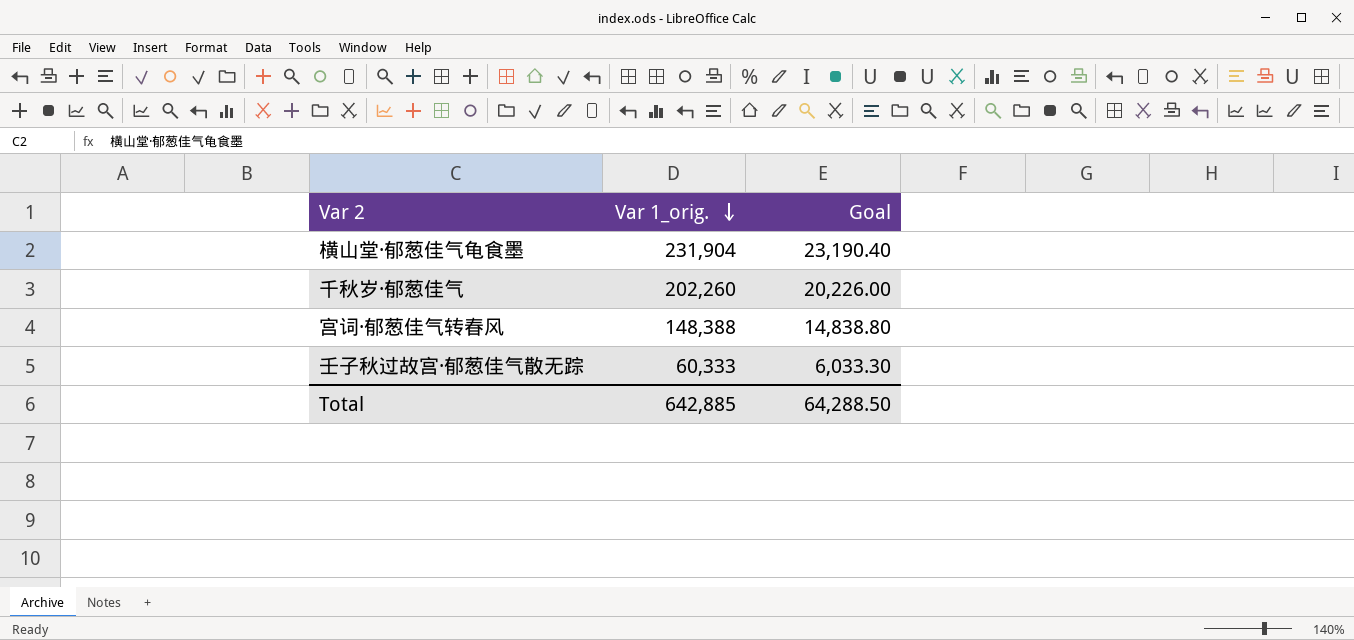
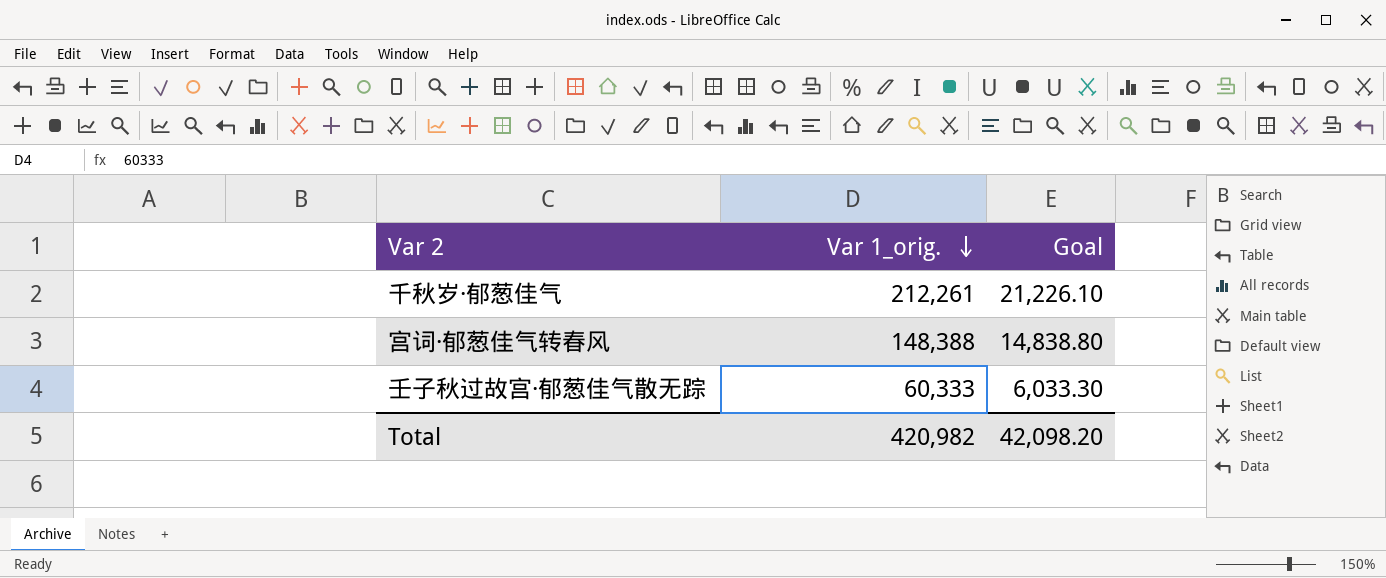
row 横山堂·郁葱佳气龟食墨: 231,904 | 23,190.40 -> none
千秋岁·郁葱佳气 | Var 1_orig.: 202,260 -> 212,261
千秋岁·郁葱佳气 | Goal: 20,226.00 -> 21,226.10
Total | Var 1_orig.: 642,885 -> 420,982
Total | Goal: 64,288.50 -> 42,098.20

